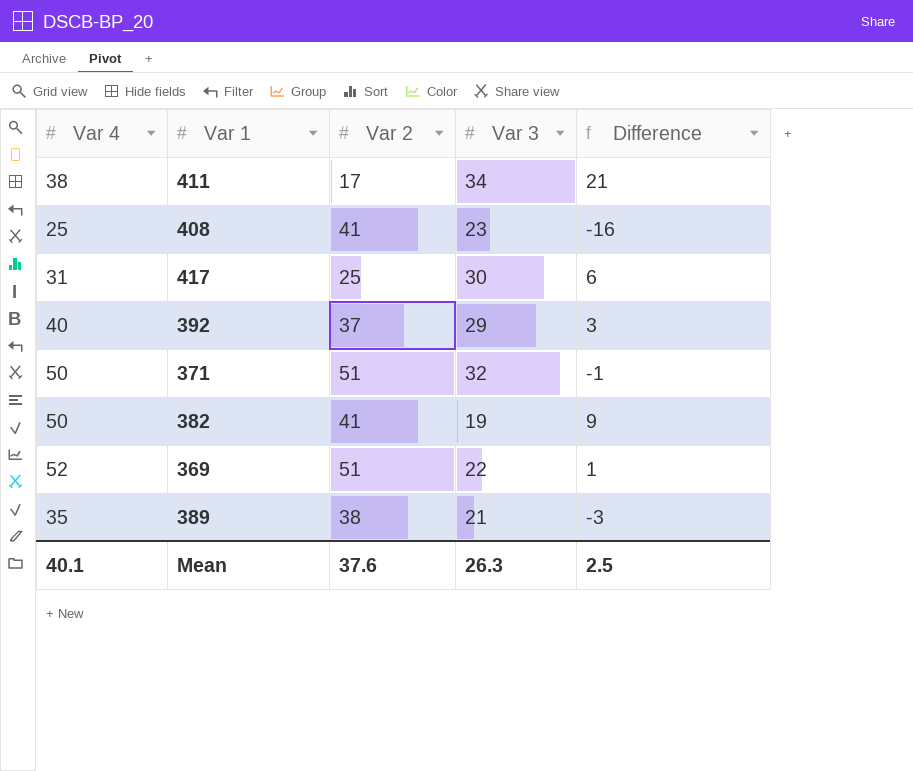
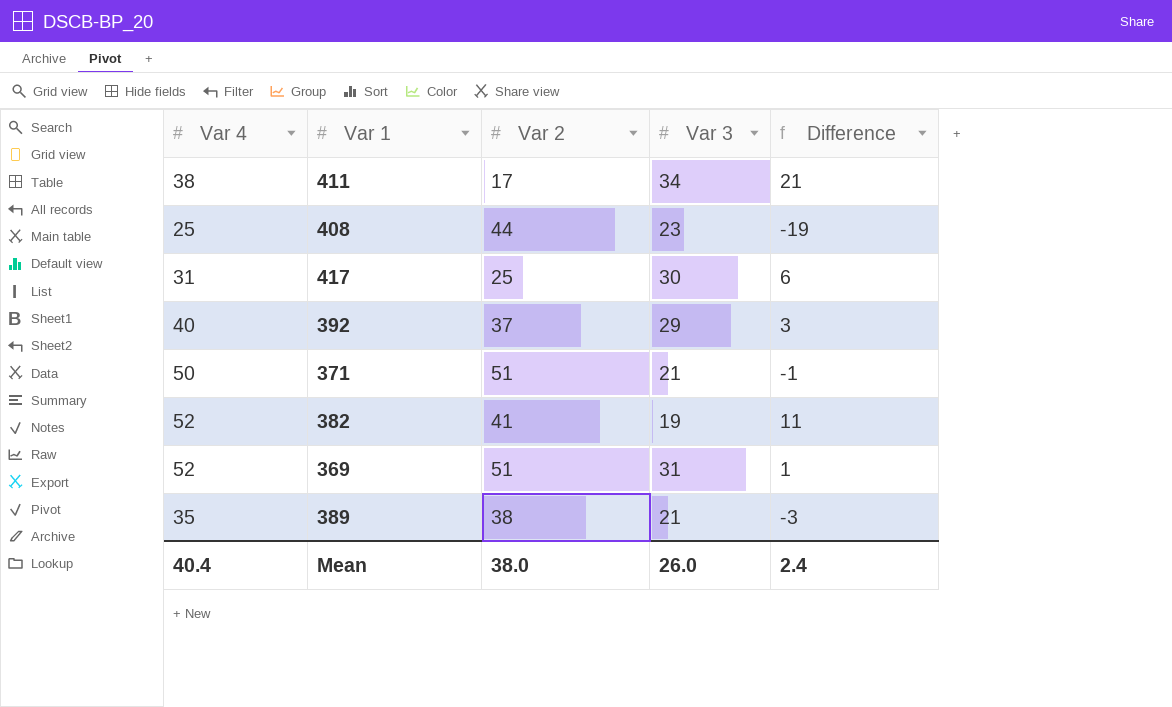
408 | Var 2: 41 -> 44
408 | Difference: -16 -> -19
371 | Var 3: 32 -> 21
382 | Var 4: 50 -> 52
382 | Difference: 9 -> 11
369 | Var 3: 22 -> 31
Mean | Var 4: 40.1 -> 40.4
Mean | Var 2: 37.6 -> 38.0
Mean | Var 3: 26.3 -> 26.0
Mean | Difference: 2.5 -> 2.4

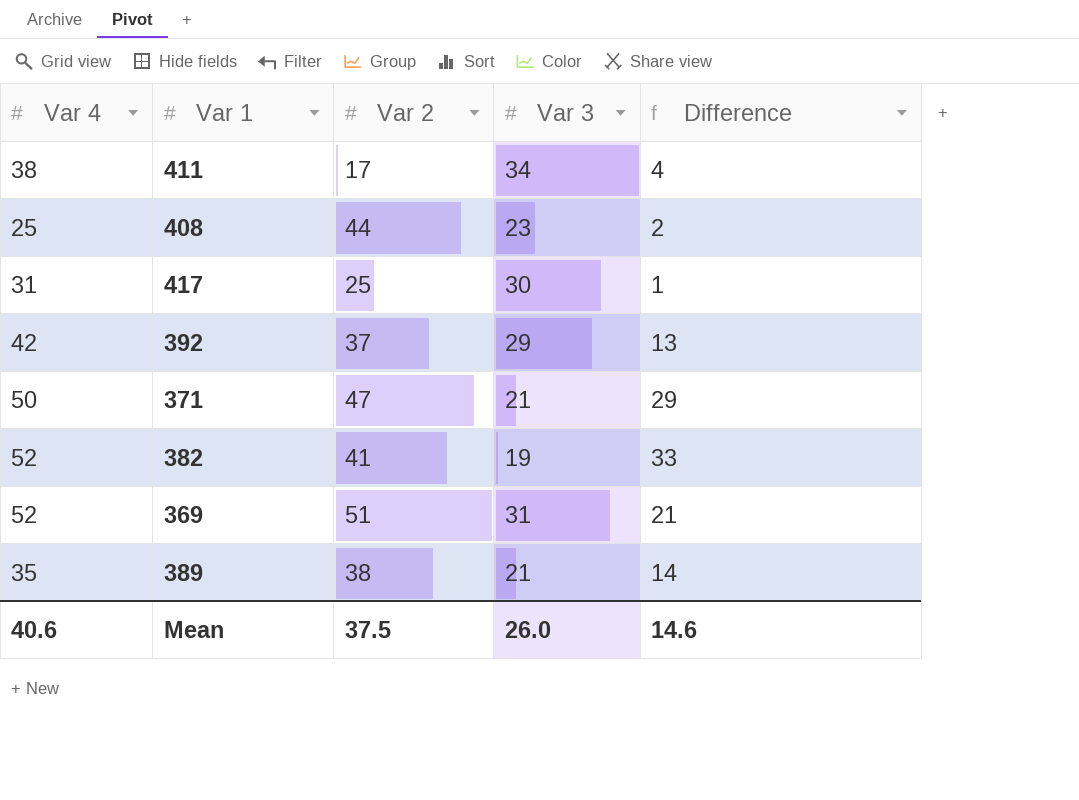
column Difference | formula: [Var 4] - [Var 2] -> [Var 4] - [Var 3]
392 | Var 4: 40 -> 42
371 | Var 2: 51 -> 47
Mean | Var 4: 40.4 -> 40.6
Mean | Var 2: 38.0 -> 37.5
Mean | Difference: 2.4 -> 14.6

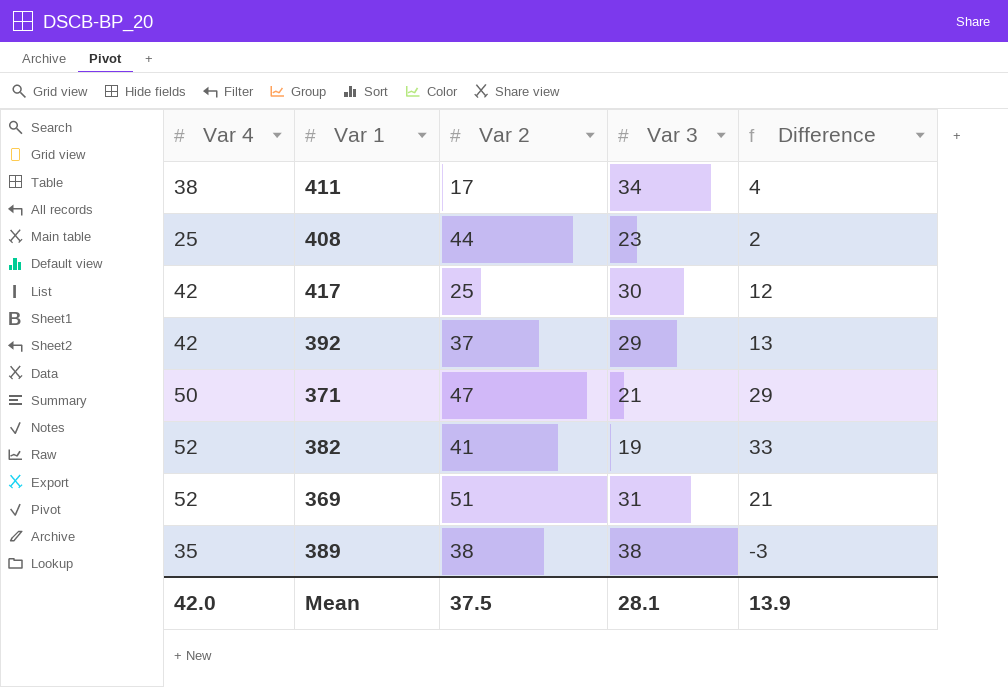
417 | Var 4: 31 -> 42
417 | Difference: 1 -> 12
389 | Var 3: 21 -> 38
389 | Difference: 14 -> -3
Mean | Var 4: 40.6 -> 42.0
Mean | Var 3: 26.0 -> 28.1
Mean | Difference: 14.6 -> 13.9

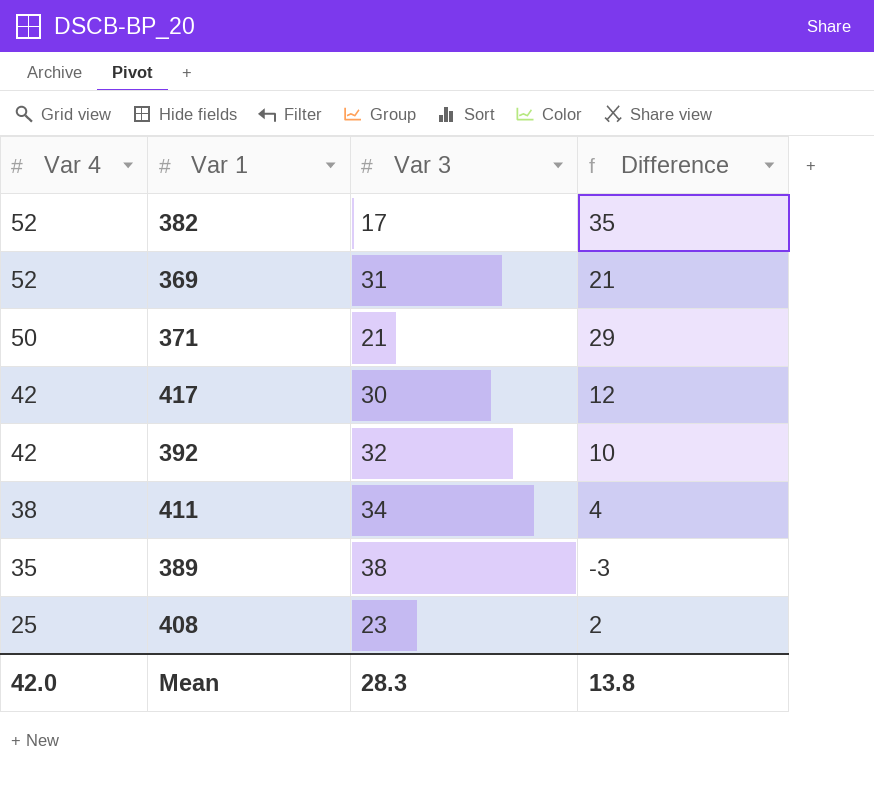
row order: none -> Var 4 descending
column Var 2 | position: 3 -> none
382 | Var 3: 19 -> 17
382 | Difference: 33 -> 35
392 | Var 3: 29 -> 32
392 | Difference: 13 -> 10
Mean | Var 3: 28.1 -> 28.3
Mean | Difference: 13.9 -> 13.8

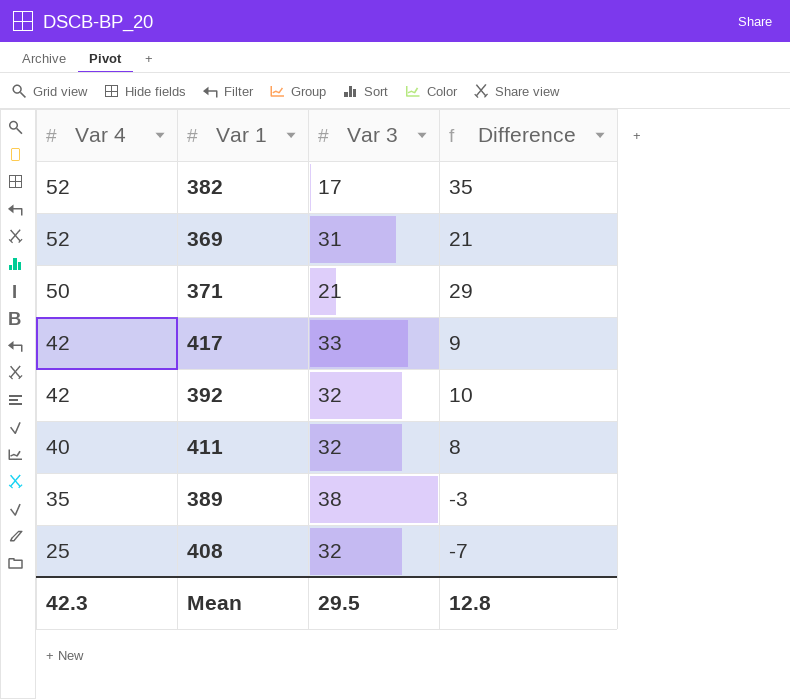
417 | Var 3: 30 -> 33
417 | Difference: 12 -> 9
411 | Var 4: 38 -> 40
411 | Var 3: 34 -> 32
411 | Difference: 4 -> 8
408 | Var 3: 23 -> 32
408 | Difference: 2 -> -7
Mean | Var 4: 42.0 -> 42.3
Mean | Var 3: 28.3 -> 29.5
Mean | Difference: 13.8 -> 12.8

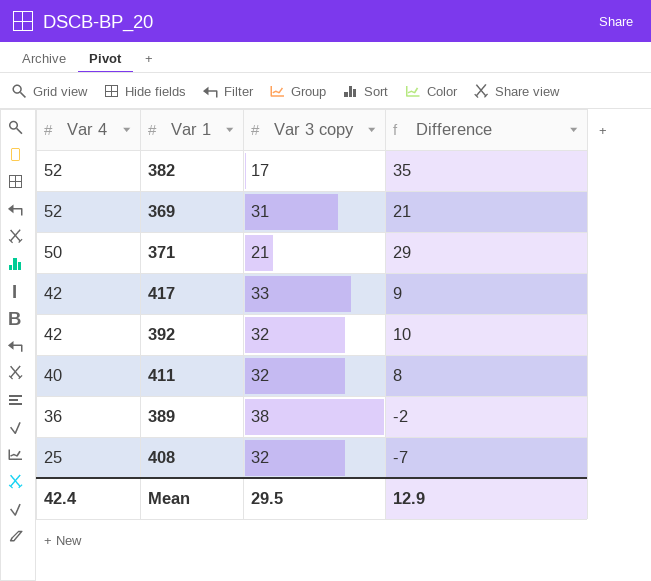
column name: Var 3 -> Var 3 copy
389 | Var 4: 35 -> 36
389 | Difference: -3 -> -2
Mean | Var 4: 42.3 -> 42.4
Mean | Difference: 12.8 -> 12.9

